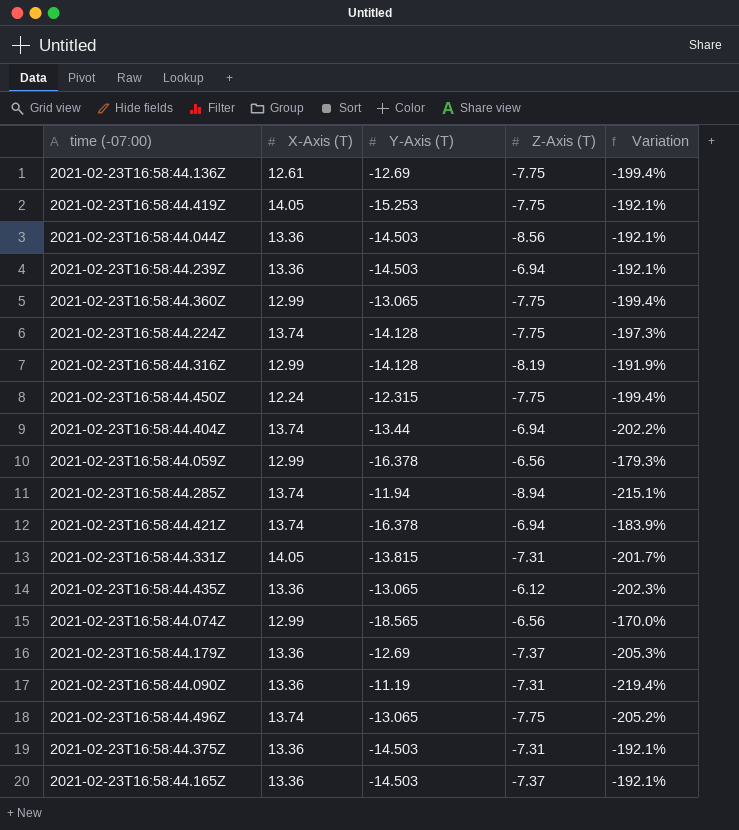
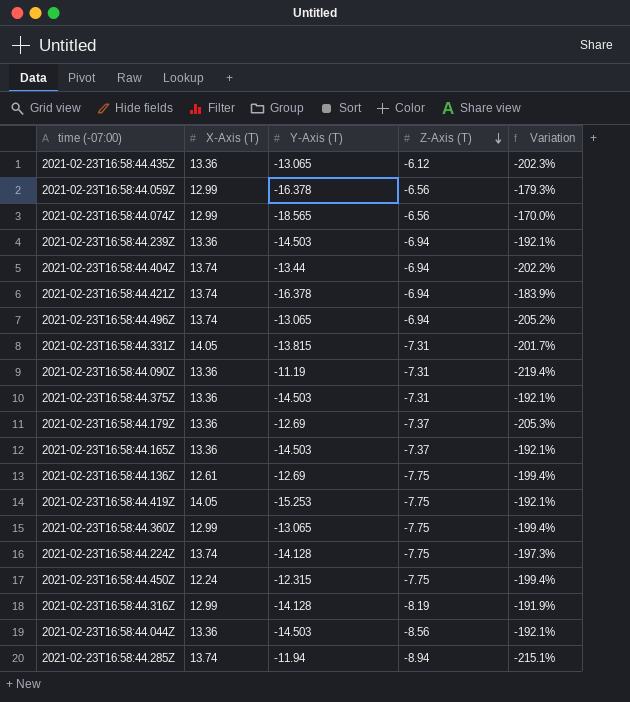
row order: none -> Z-Axis (T) descending
2021-02-23T16:58:44.496Z | Z-Axis (T): -7.75 -> -6.94

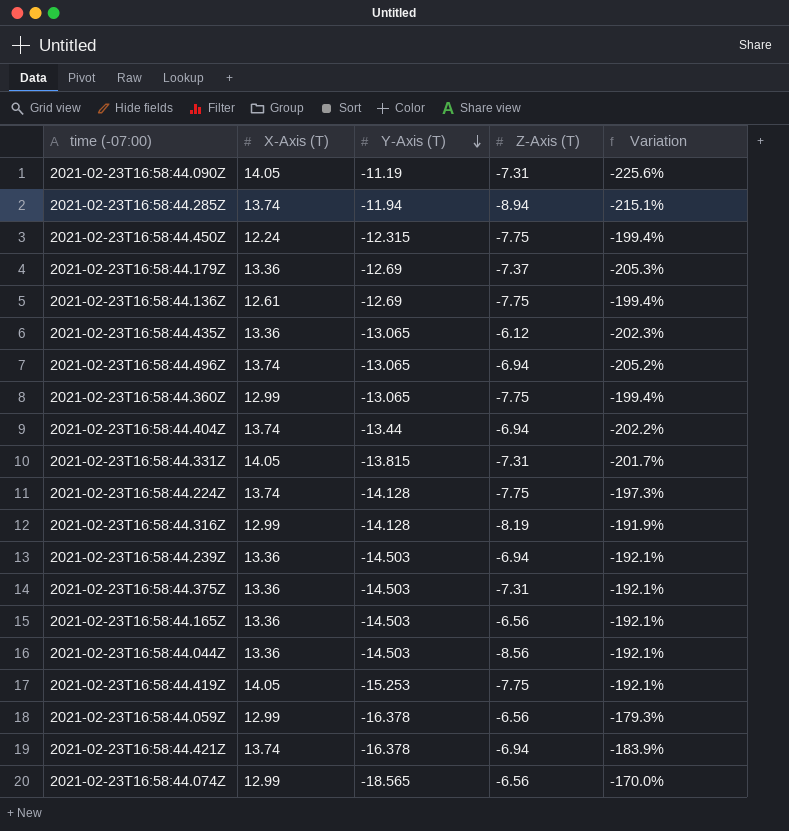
row order: Z-Axis (T) descending -> Y-Axis (T) descending
2021-02-23T16:58:44.090Z | X-Axis (T): 13.36 -> 14.05
2021-02-23T16:58:44.090Z | Variation: -219.4% -> -225.6%
2021-02-23T16:58:44.165Z | Z-Axis (T): -7.37 -> -6.56

